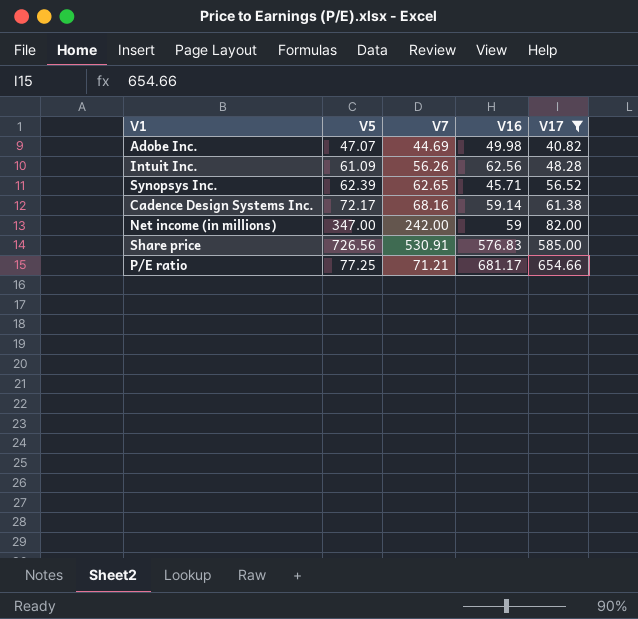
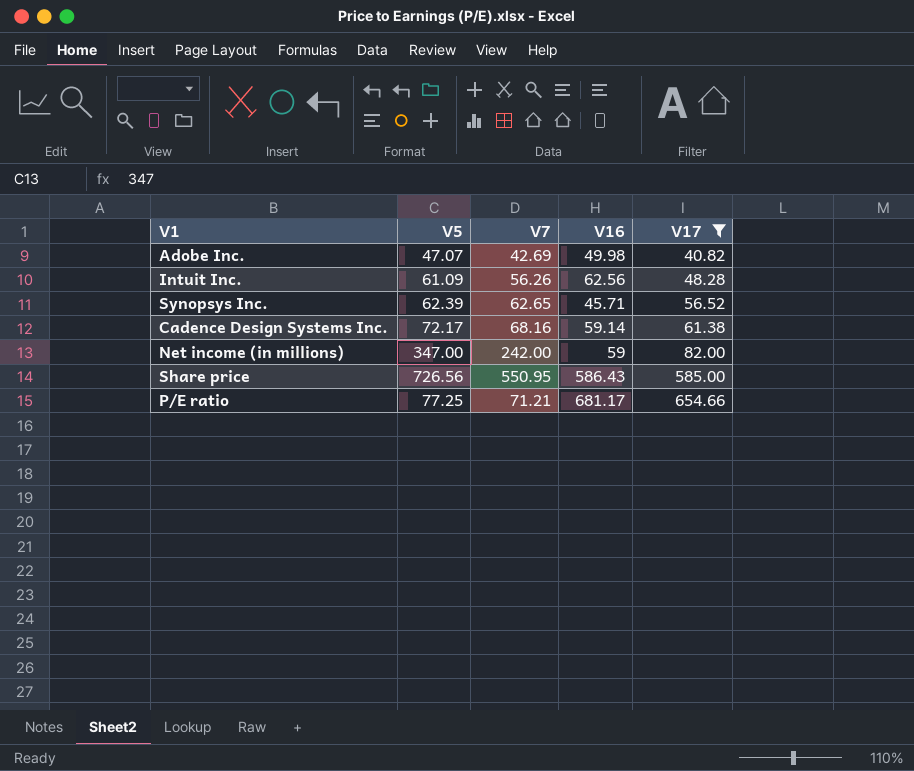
Adobe Inc. | V7: 44.69 -> 42.69
Share price | V7: 530.91 -> 550.95
Share price | V16: 576.83 -> 586.43

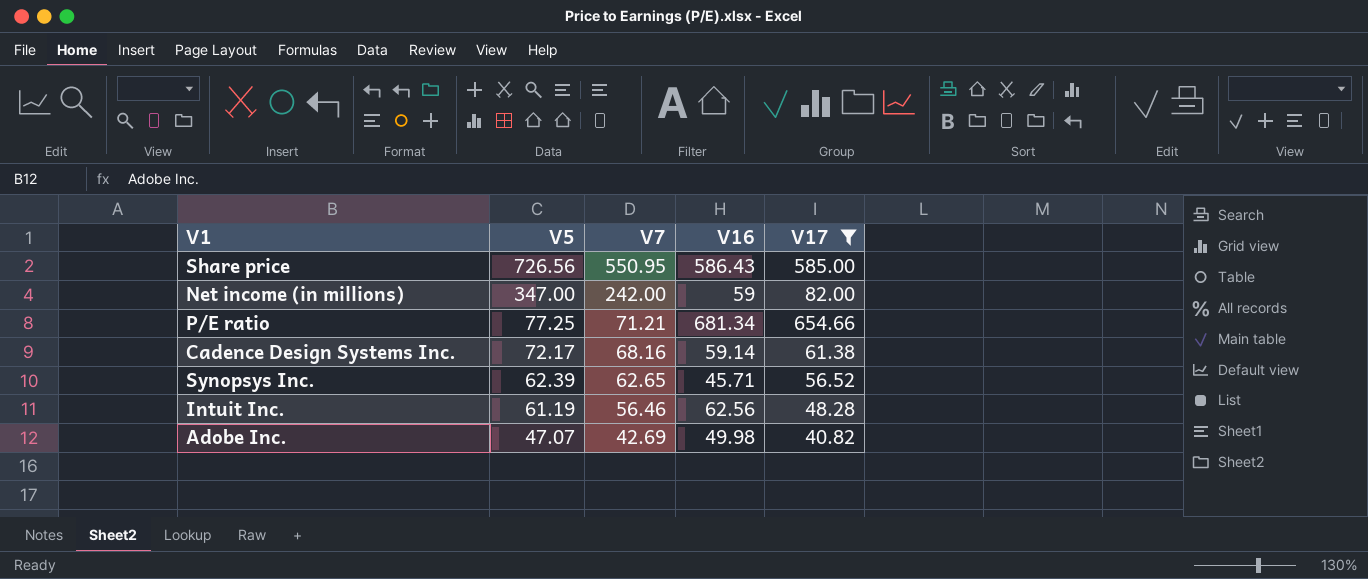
row order: V17 ascending -> V5 descending
P/E ratio | V16: 681.17 -> 681.34
Intuit Inc. | V5: 61.09 -> 61.19
Intuit Inc. | V7: 56.26 -> 56.46

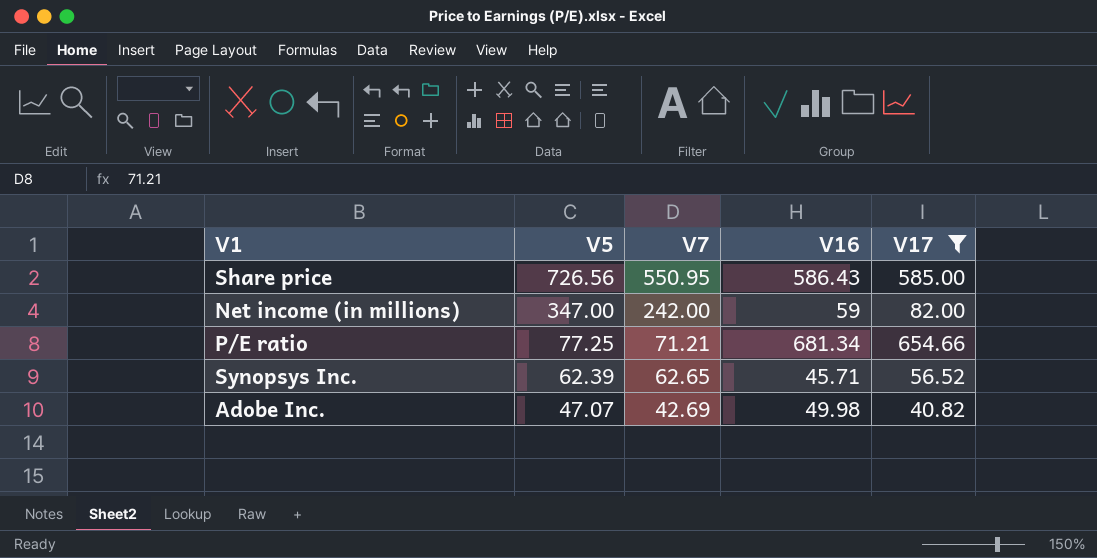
row Cadence Design Systems Inc.: 72.17 | 68.16 | 59.14 | 61.38 -> none
row Intuit Inc.: 61.19 | 56.46 | 62.56 | 48.28 -> none

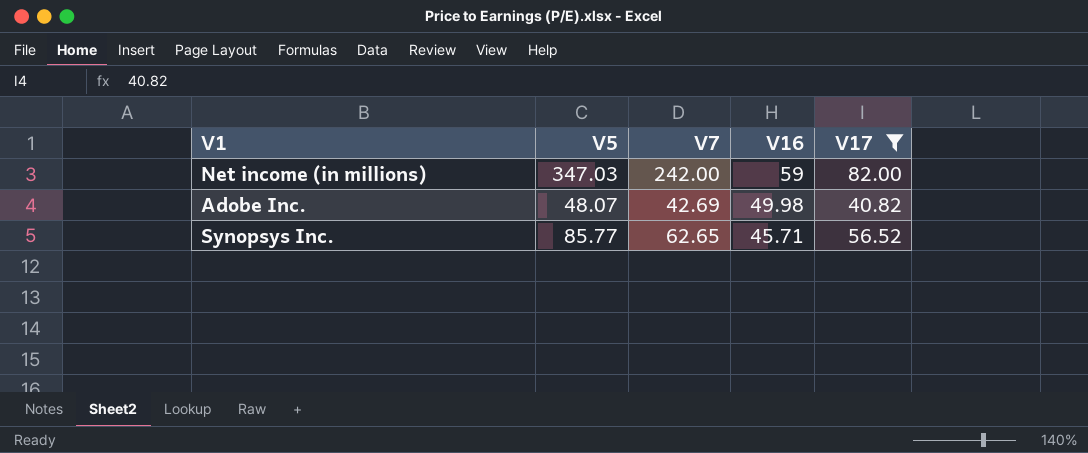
row order: V5 descending -> V16 descending
row Share price: 726.56 | 550.95 | 586.43 | 585.00 -> none
row P/E ratio: 77.25 | 71.21 | 681.34 | 654.66 -> none
Net income (in millions) | V5: 347.00 -> 347.03
Adobe Inc. | V5: 47.07 -> 48.07
Synopsys Inc. | V5: 62.39 -> 85.77

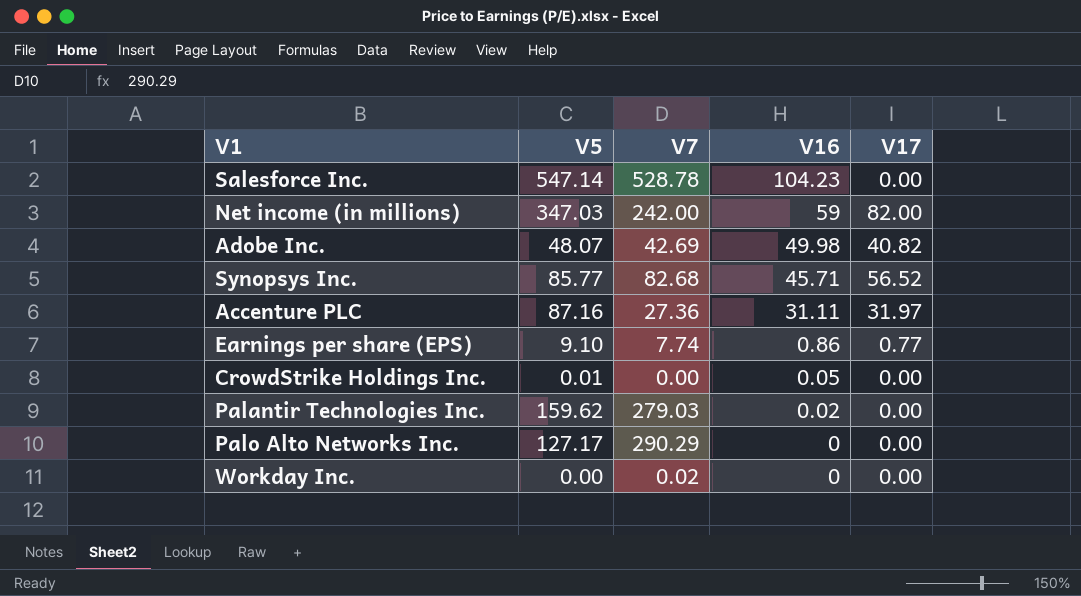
filter: V17 >= 40.82 -> none
Synopsys Inc. | V7: 62.65 -> 82.68

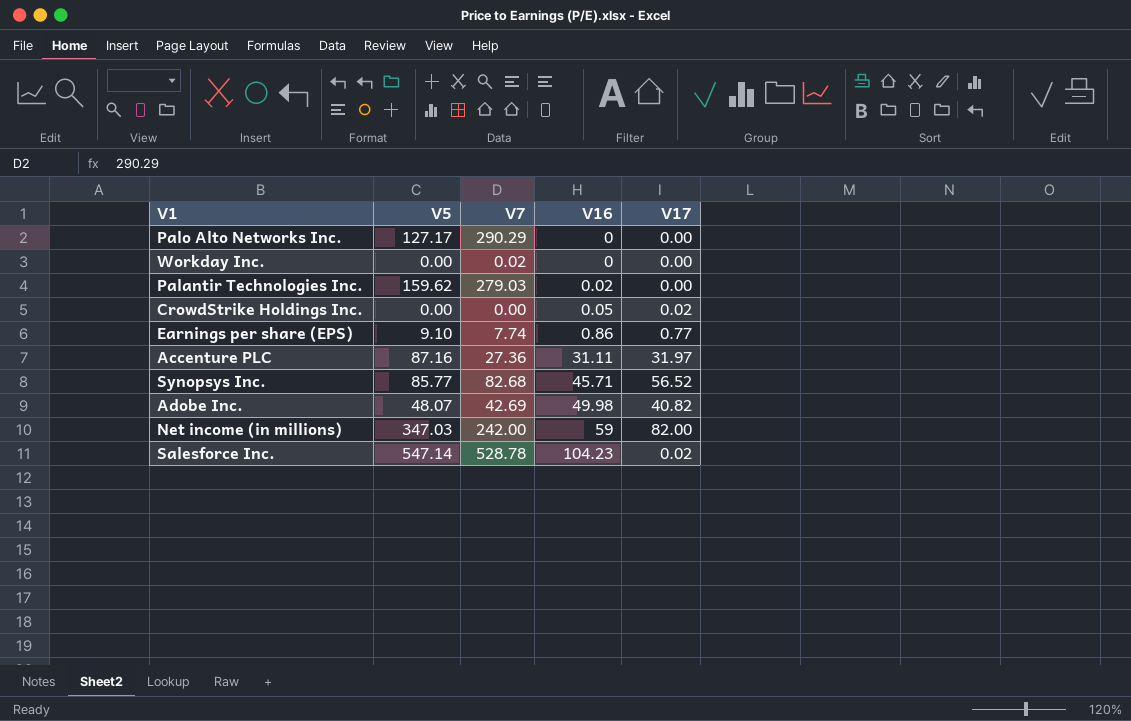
row order: V16 descending -> V16 ascending
CrowdStrike Holdings Inc. | V5: 0.01 -> 0.00
CrowdStrike Holdings Inc. | V17: 0.00 -> 0.02
Salesforce Inc. | V17: 0.00 -> 0.02

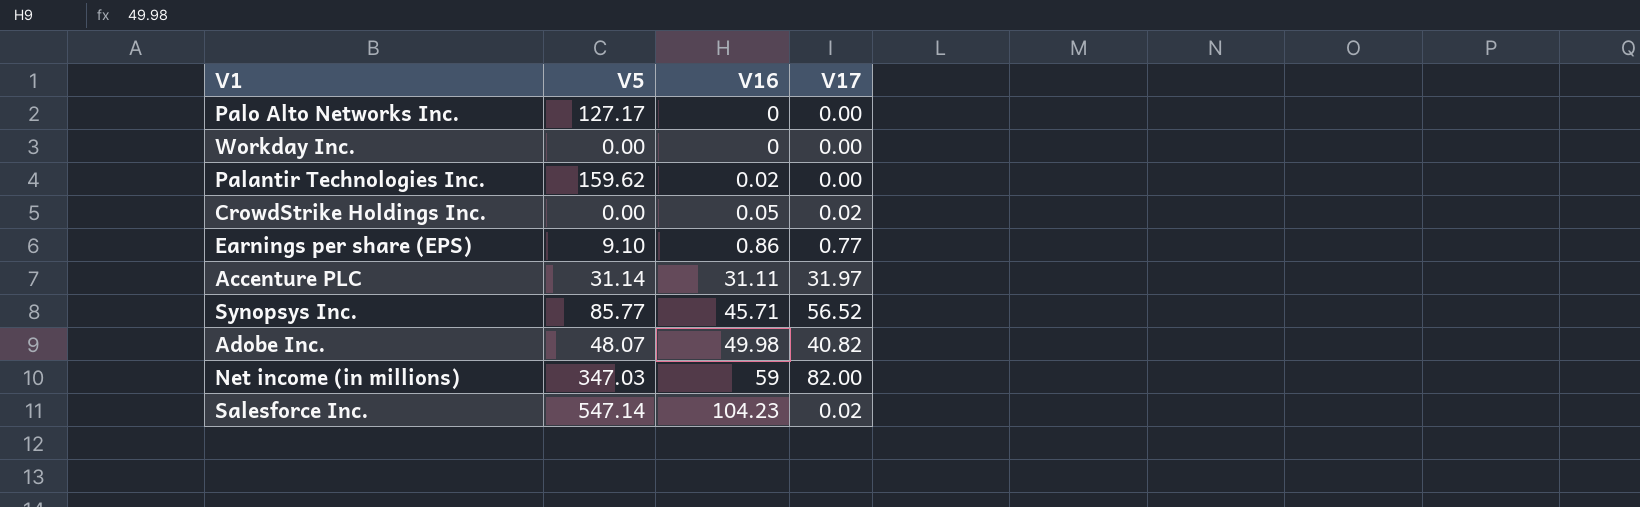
column V7 | position: 3 -> none
Accenture PLC | V5: 87.16 -> 31.14

